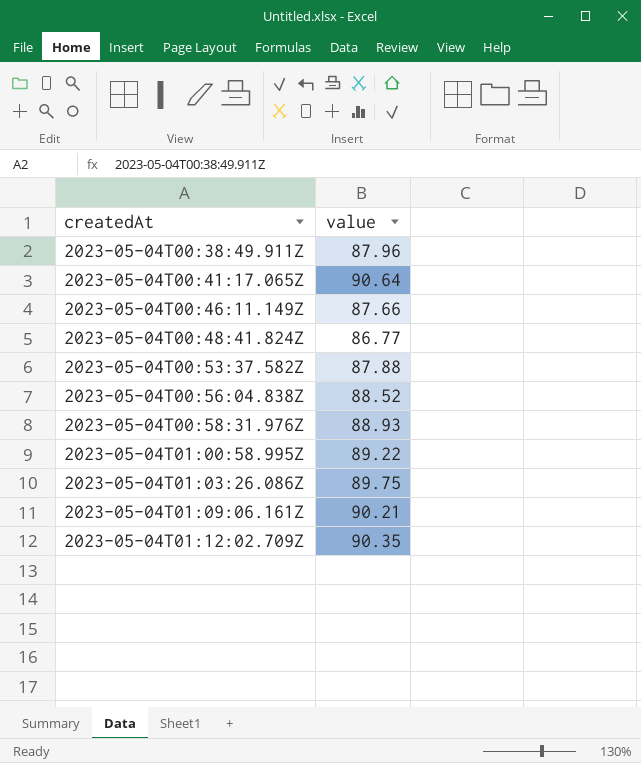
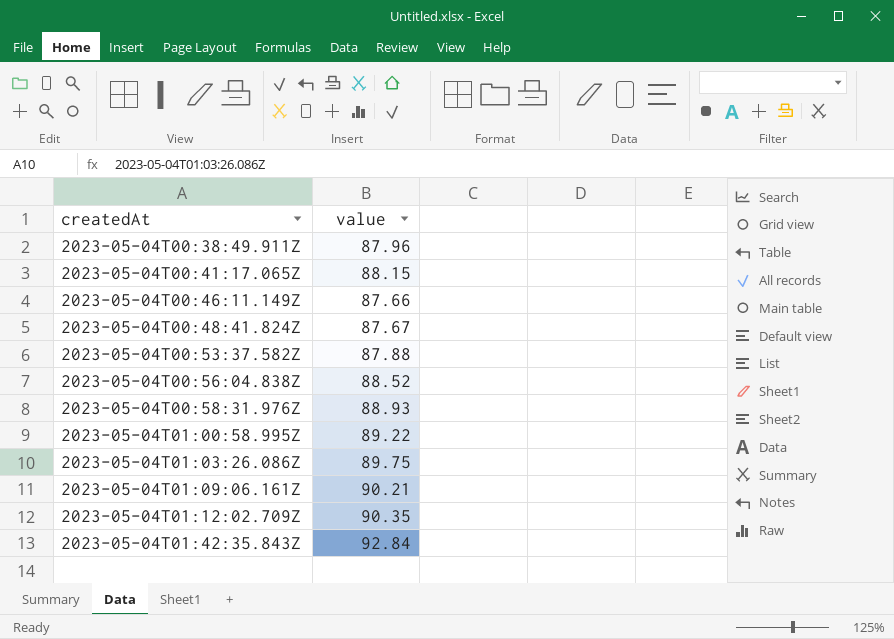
2023-05-04T00:41:17.065Z | value: 90.64 -> 88.15
2023-05-04T00:48:41.824Z | value: 86.77 -> 87.67
row 2023-05-04T01:42:35.843Z: none -> 92.84

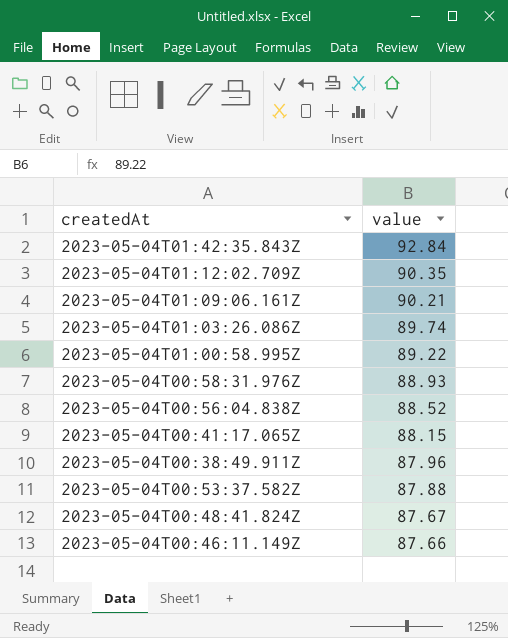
row order: createdAt ascending -> value descending
2023-05-04T01:03:26.086Z | value: 89.75 -> 89.74

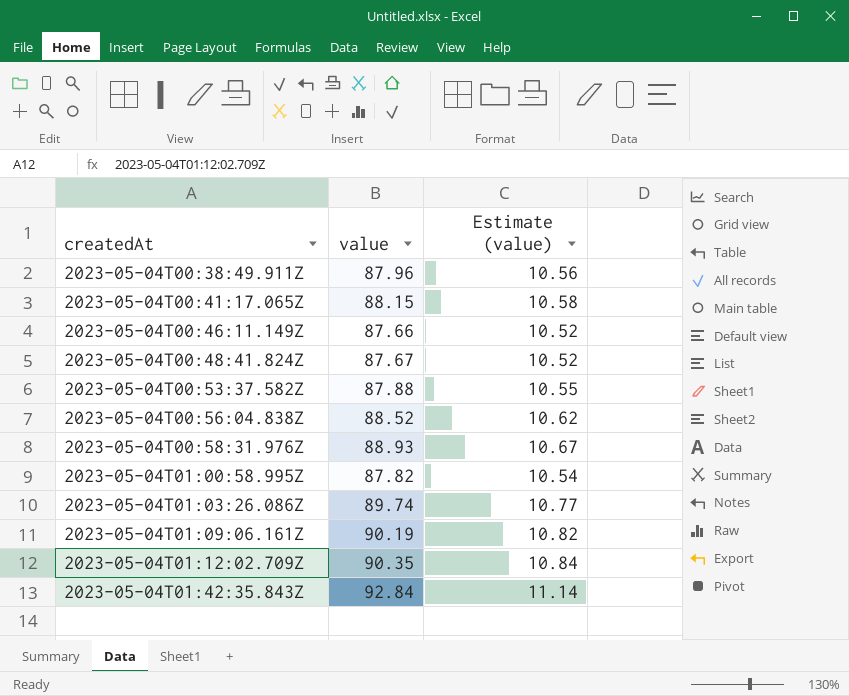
row order: value descending -> createdAt ascending
column Estimate (value) | formula: none -> [value] * 0.12
2023-05-04T01:00:58.995Z | value: 89.22 -> 87.82
2023-05-04T01:09:06.161Z | value: 90.21 -> 90.19

